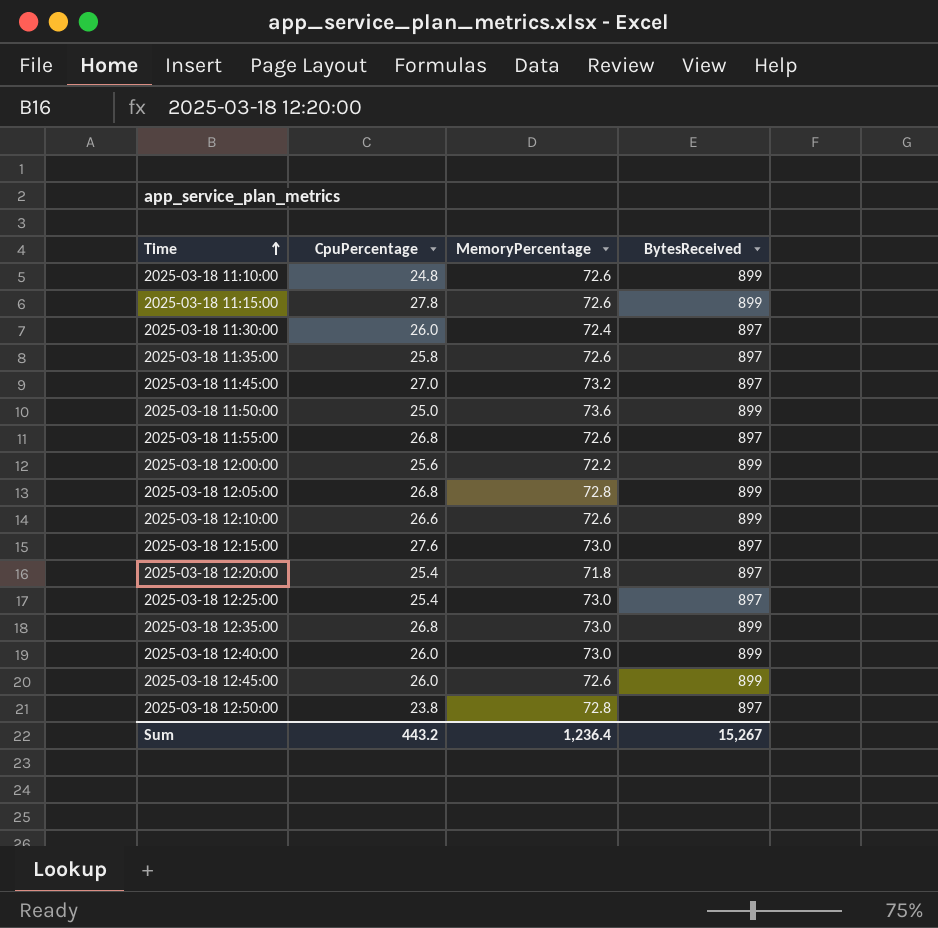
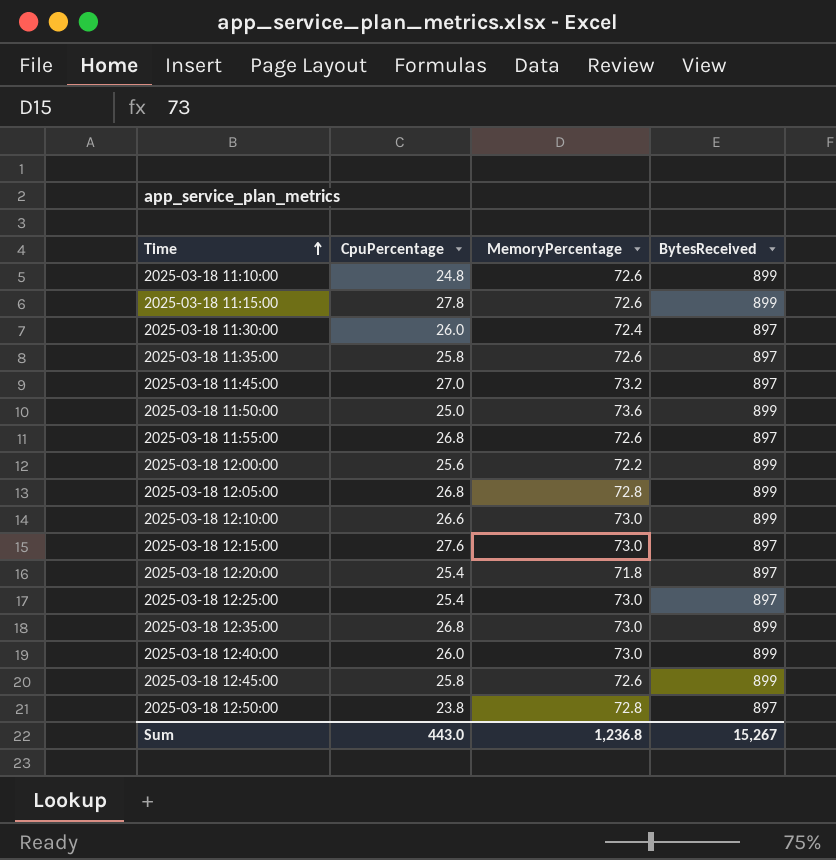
2025-03-18 12:10:00 | MemoryPercentage: 72.6 -> 73.0
2025-03-18 12:45:00 | CpuPercentage: 26.0 -> 25.8
Sum | CpuPercentage: 443.2 -> 443.0
Sum | MemoryPercentage: 1,236.4 -> 1,236.8

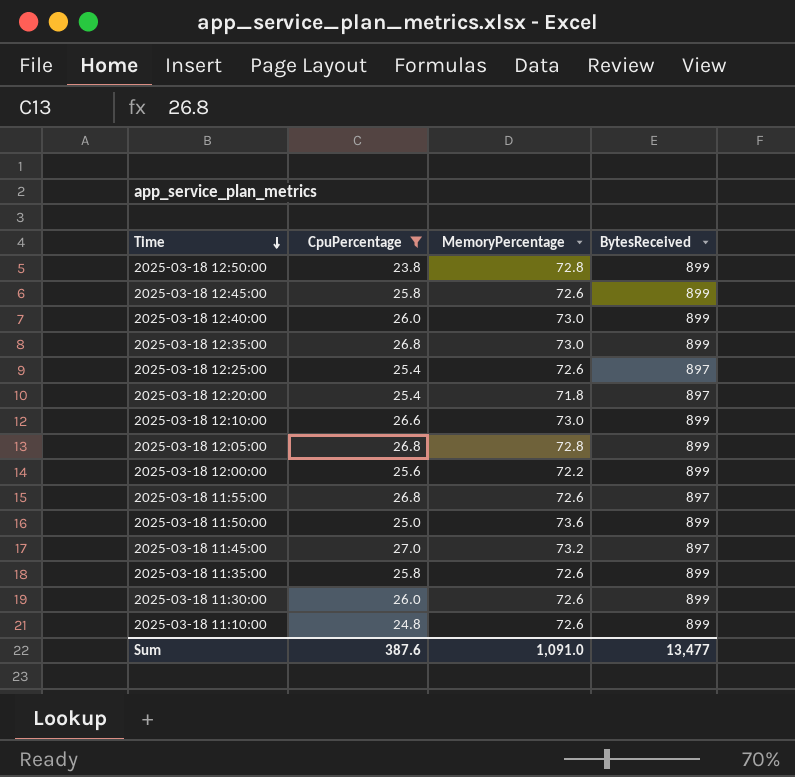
filter: none -> CpuPercentage <= 27.0
row order: Time ascending -> Time descending
2025-03-18 12:50:00 | BytesReceived: 897 -> 899
2025-03-18 12:25:00 | MemoryPercentage: 73.0 -> 72.6
2025-03-18 11:35:00 | BytesReceived: 897 -> 899
2025-03-18 11:30:00 | MemoryPercentage: 72.4 -> 72.6
2025-03-18 11:30:00 | BytesReceived: 897 -> 899
Sum | CpuPercentage: 443.0 -> 387.6
Sum | MemoryPercentage: 1,236.8 -> 1,091.0
Sum | BytesReceived: 15,267 -> 13,477

